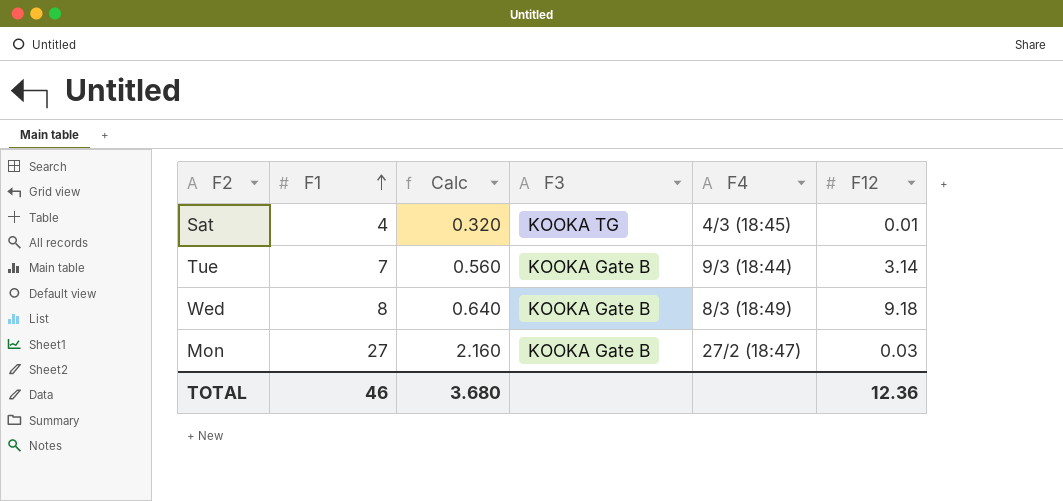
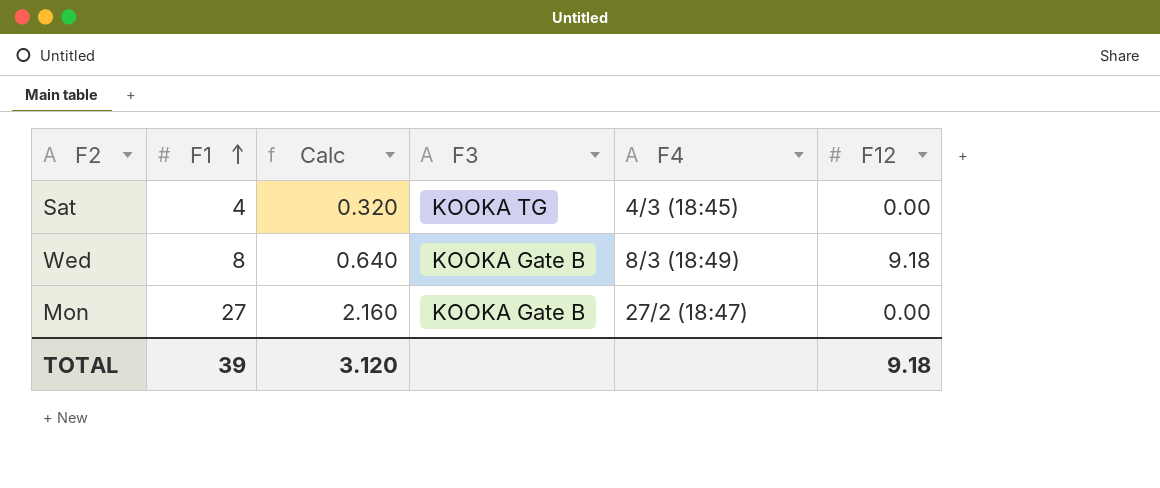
row Tue: 7 | 0.560 | KOOKA Gate B | 9/3 (18:44) | 3.14 -> none
Sat | F12: 0.01 -> 0.00
Mon | F12: 0.03 -> 0.00
TOTAL | F1: 46 -> 39
TOTAL | Calc: 3.680 -> 3.120
TOTAL | F12: 12.36 -> 9.18

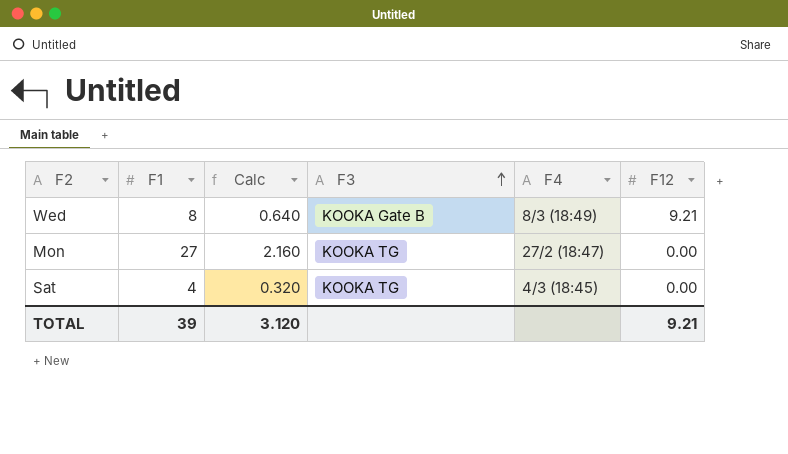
row order: F1 ascending -> F3 ascending
Wed | F12: 9.18 -> 9.21
Mon | F3: KOOKA Gate B -> KOOKA TG
TOTAL | F12: 9.18 -> 9.21

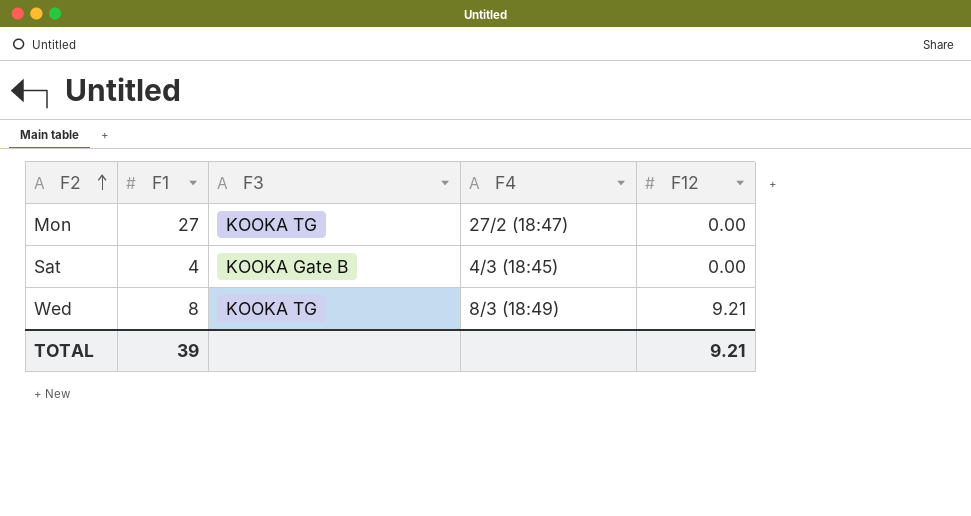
row order: F3 ascending -> F2 ascending
column Calc | formula: [F1] * 0.08 -> none
Sat | F3: KOOKA TG -> KOOKA Gate B
Wed | F3: KOOKA Gate B -> KOOKA TG

